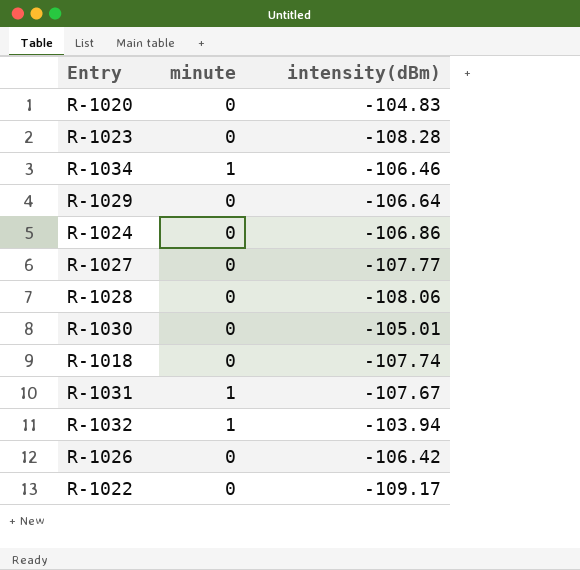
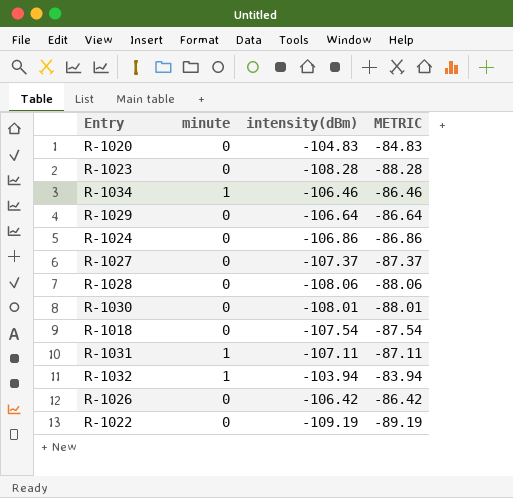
column METRIC | formula: none -> [intensity(dBm)] + 20
R-1027 | intensity(dBm): -107.77 -> -107.37
R-1030 | intensity(dBm): -105.01 -> -108.01
R-1018 | intensity(dBm): -107.74 -> -107.54
R-1031 | intensity(dBm): -107.67 -> -107.11
R-1022 | intensity(dBm): -109.17 -> -109.19

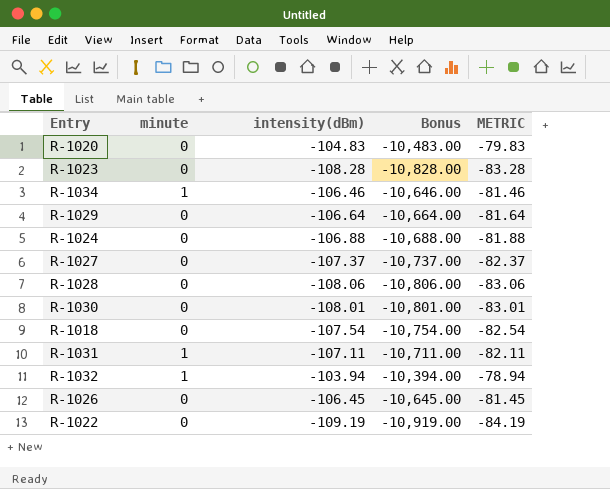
column Bonus | formula: none -> [intensity(dBm)] * 100
column METRIC | formula: [intensity(dBm)] + 20 -> [intensity(dBm)] + 25
R-1024 | intensity(dBm): -106.86 -> -106.88
R-1026 | intensity(dBm): -106.42 -> -106.45

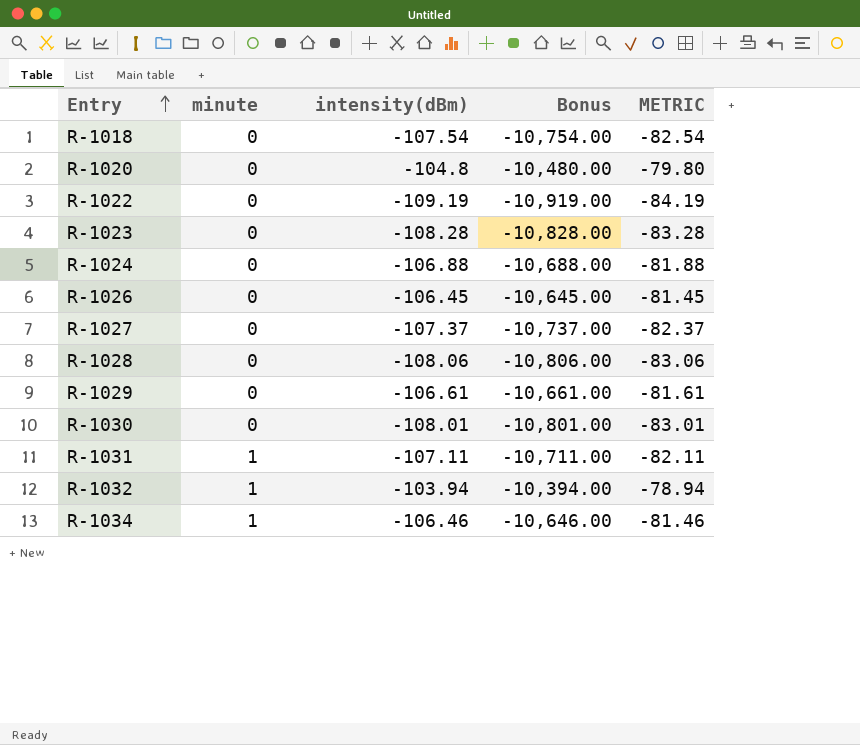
row order: none -> Entry ascending
R-1020 | intensity(dBm): -104.83 -> -104.8
R-1020 | Bonus: -10,483.00 -> -10,480.00
R-1020 | METRIC: -79.83 -> -79.80
R-1029 | intensity(dBm): -106.64 -> -106.61
R-1029 | Bonus: -10,664.00 -> -10,661.00
R-1029 | METRIC: -81.64 -> -81.61

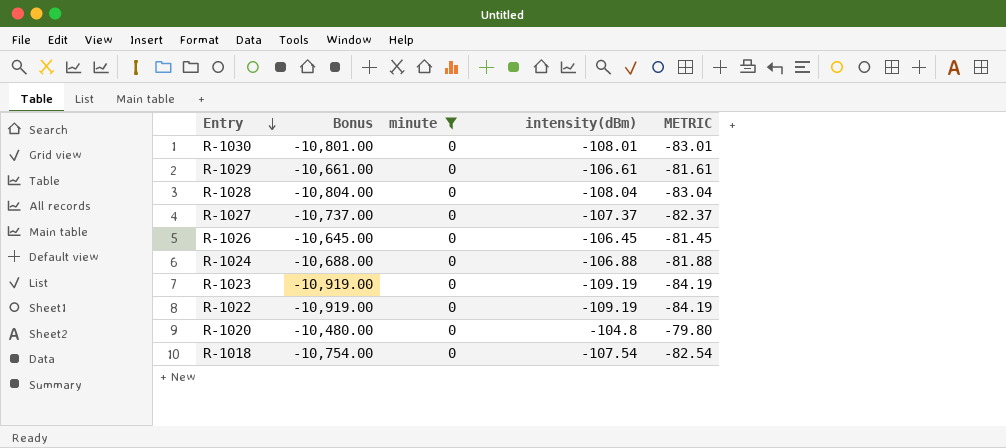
filter: none -> minute = 0
row order: Entry ascending -> Entry descending
column Bonus | position: 4 -> 2
R-1028 | Bonus: -10,806.00 -> -10,804.00
R-1028 | intensity(dBm): -108.06 -> -108.04
R-1028 | METRIC: -83.06 -> -83.04
R-1023 | Bonus: -10,828.00 -> -10,919.00
R-1023 | intensity(dBm): -108.28 -> -109.19
R-1023 | METRIC: -83.28 -> -84.19

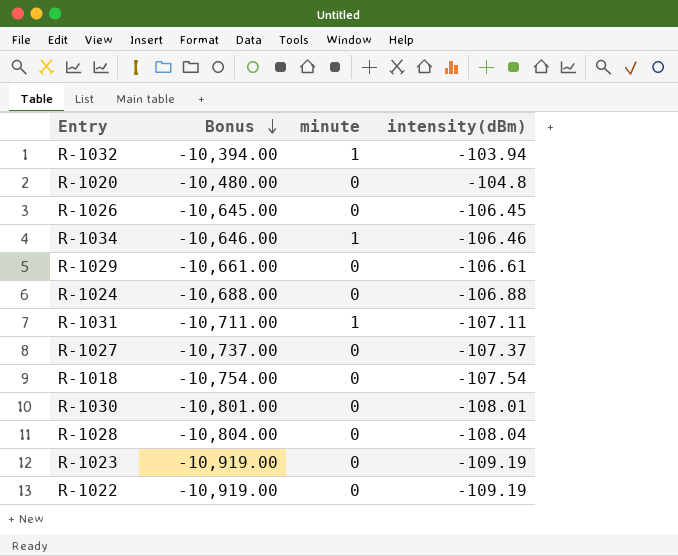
filter: minute = 0 -> none
row order: Entry descending -> Bonus descending
column METRIC | formula: [intensity(dBm)] + 25 -> none

